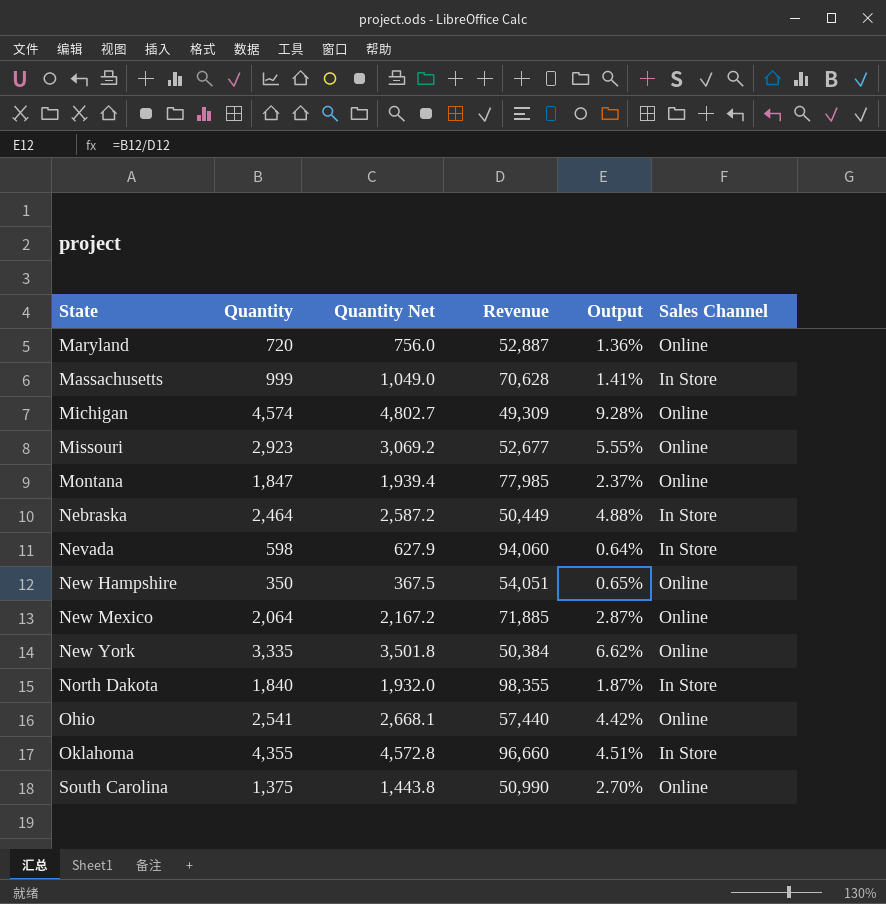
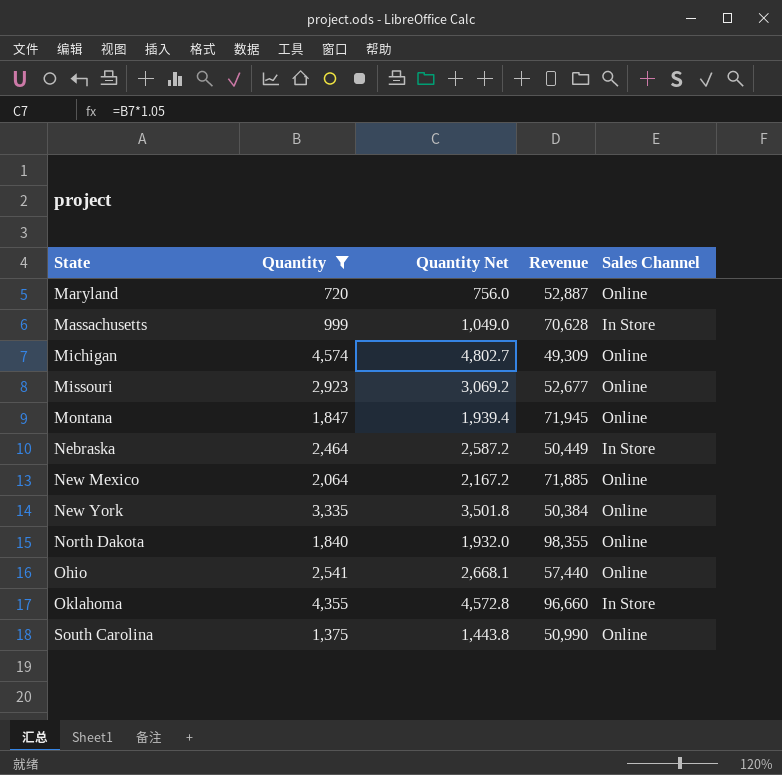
filter: none -> Quantity >= 720
column Output | formula: [Quantity] / [Revenue] -> none
Montana | Revenue: 77,985 -> 71,945
North Dakota | Sales Channel: In Store -> Online

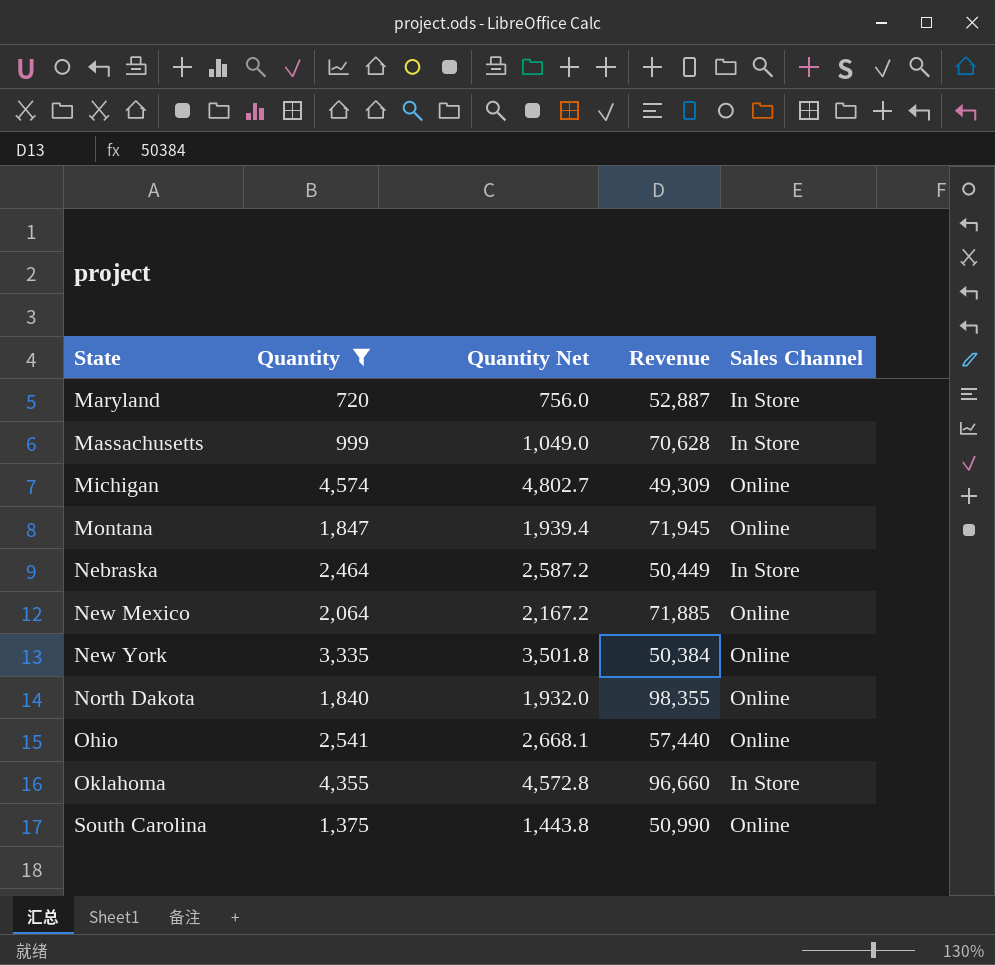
row Missouri: 2,923 | 3,069.2 | 52,677 | Online -> none
Maryland | Sales Channel: Online -> In Store

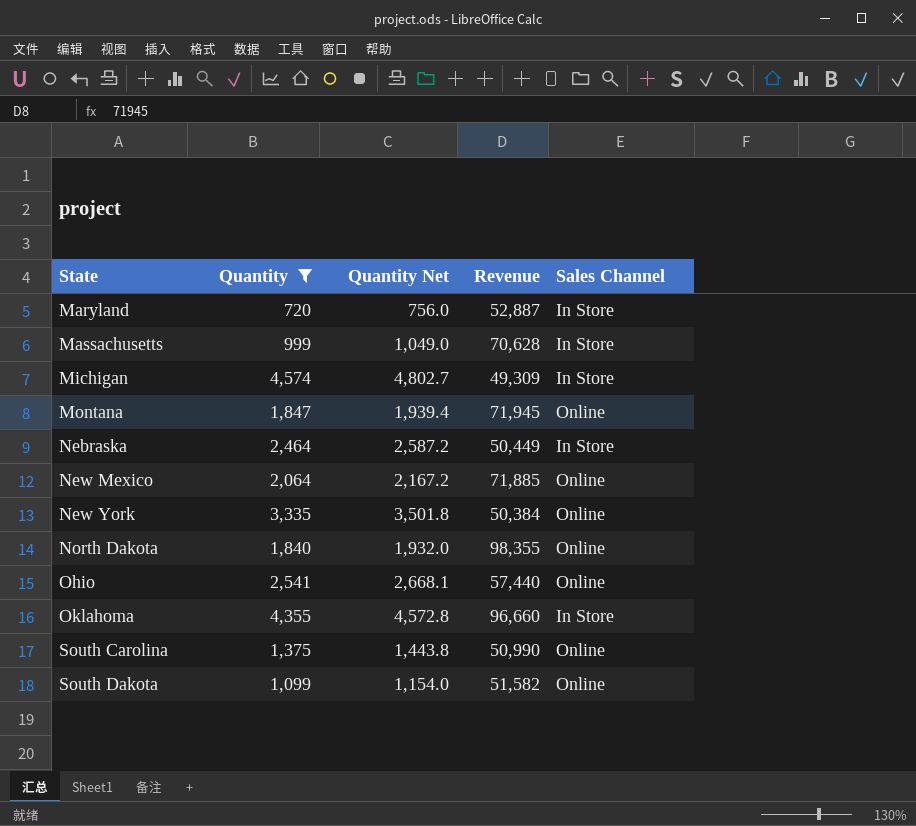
Michigan | Sales Channel: Online -> In Store
row South Dakota: none -> 1,099 | 1,154.0 | 51,582 | Online

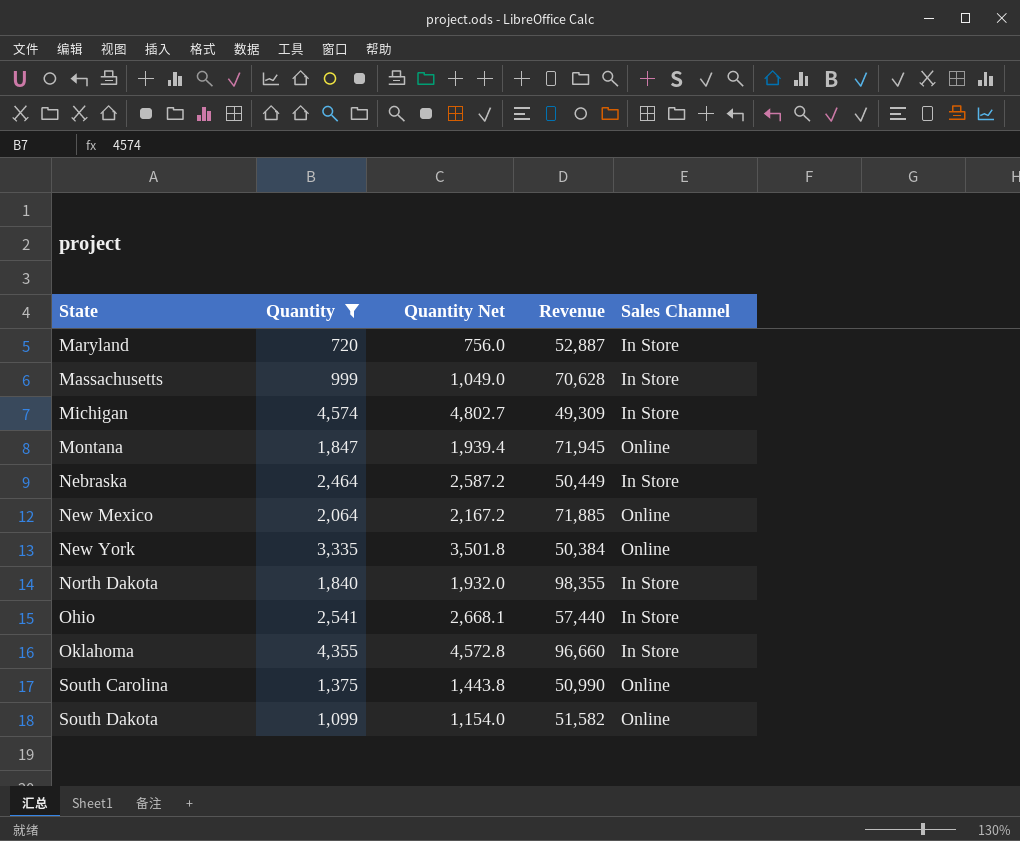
North Dakota | Sales Channel: Online -> In Store
Ohio | Sales Channel: Online -> In Store

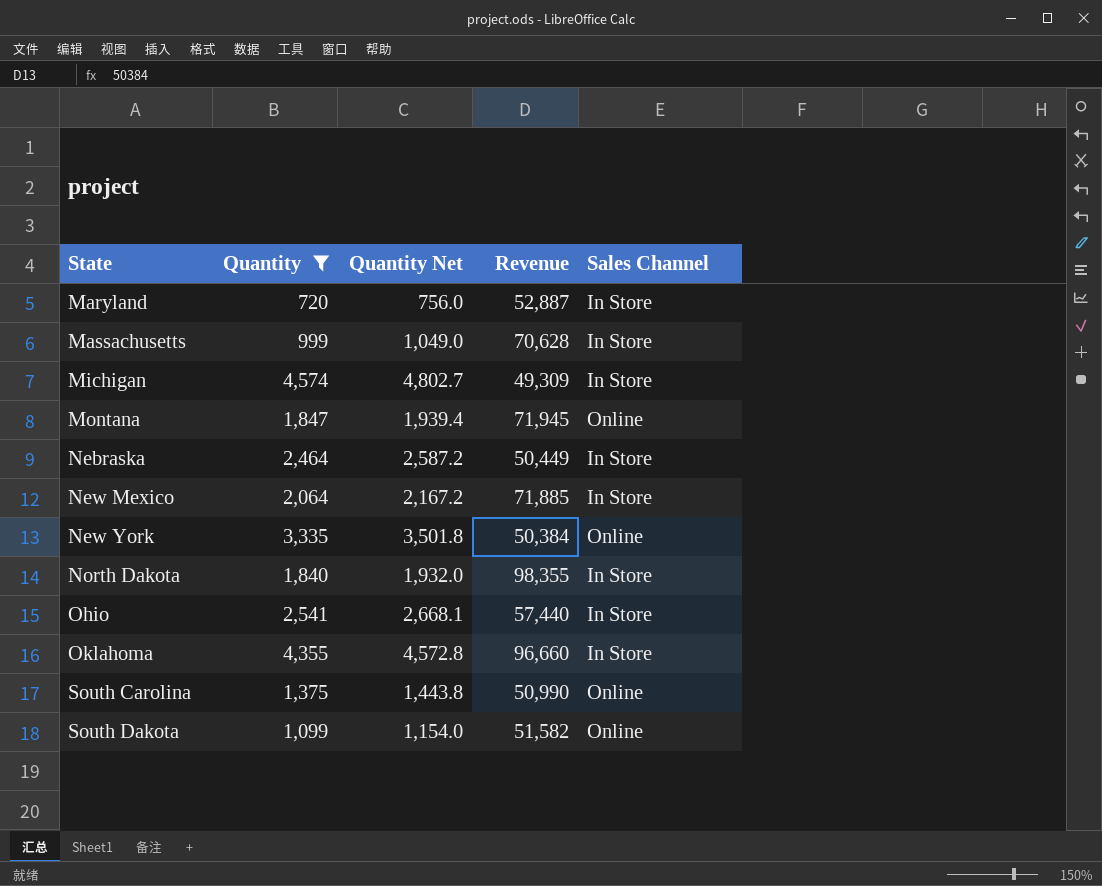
New Mexico | Sales Channel: Online -> In Store

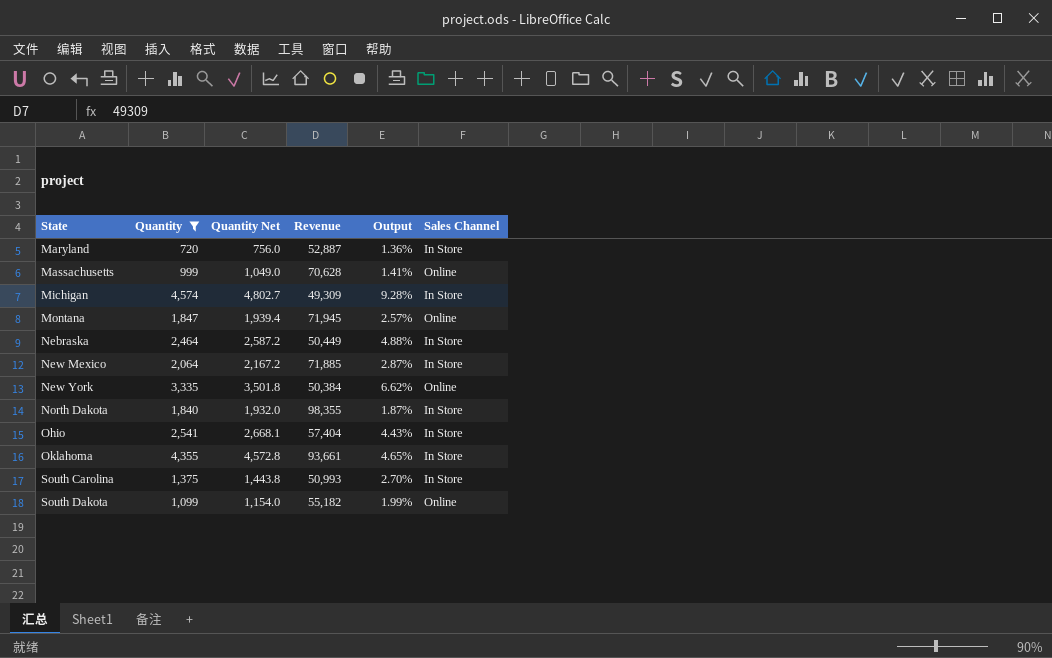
column Output | formula: none -> [Quantity] / [Revenue]
Massachusetts | Sales Channel: In Store -> Online
Ohio | Revenue: 57,440 -> 57,404
Oklahoma | Revenue: 96,660 -> 93,661
South Carolina | Revenue: 50,990 -> 50,993
South Carolina | Sales Channel: Online -> In Store
South Dakota | Revenue: 51,582 -> 55,182

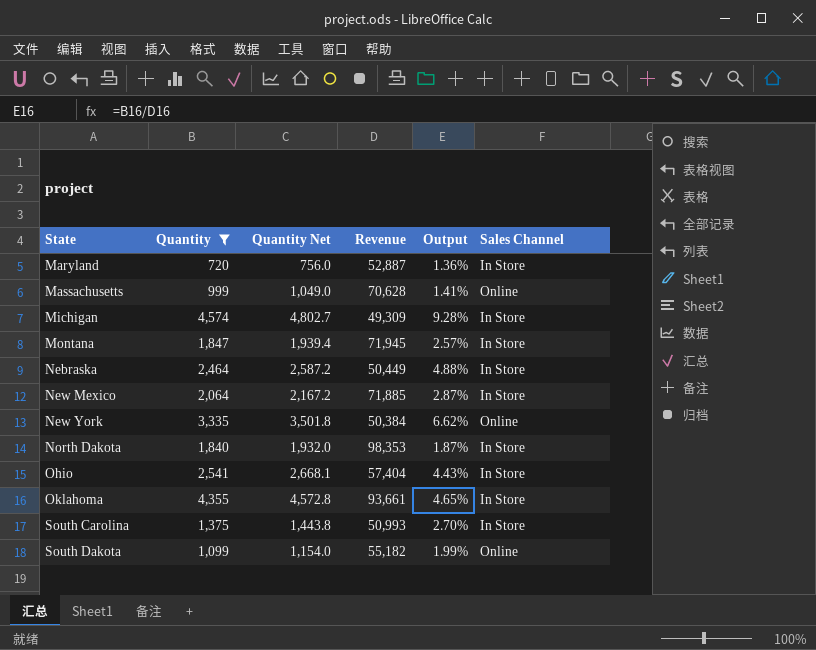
Montana | Sales Channel: Online -> In Store
North Dakota | Revenue: 98,355 -> 98,353

